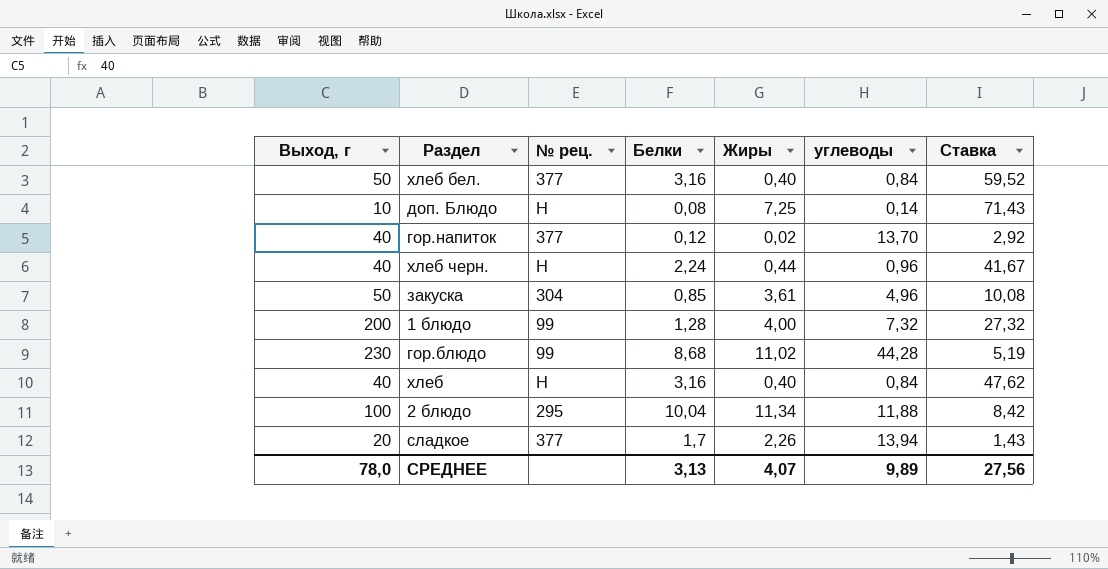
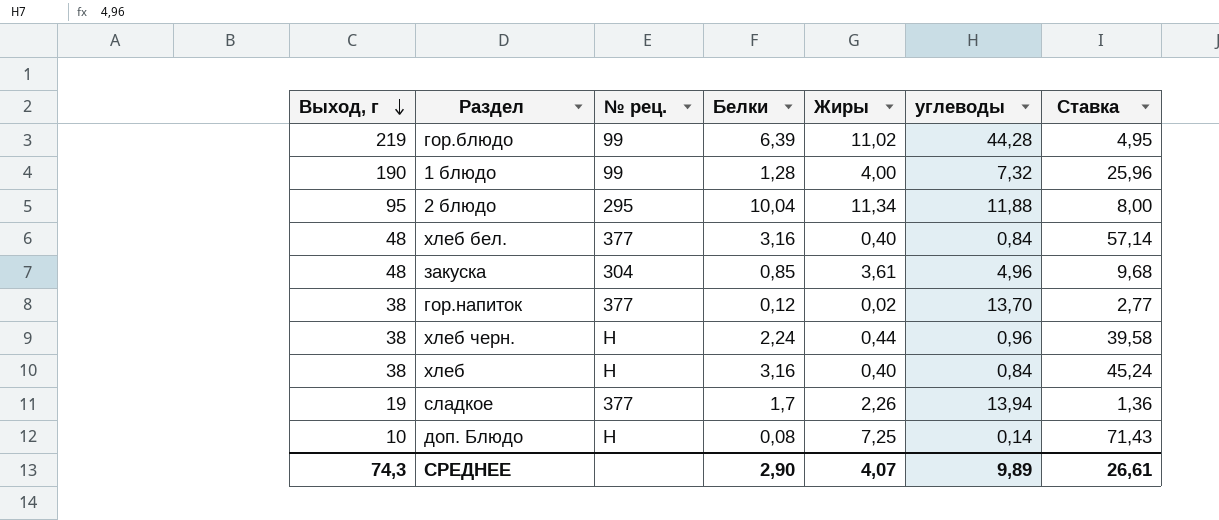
row order: none -> Выход, г descending
гор.блюдо | Выход, г: 230 -> 219
гор.блюдо | Белки: 8,68 -> 6,39
гор.блюдо | Ставка: 5,19 -> 4,95
1 блюдо | Выход, г: 200 -> 190
1 блюдо | Ставка: 27,32 -> 25,96
2 блюдо | Выход, г: 100 -> 95
2 блюдо | Ставка: 8,42 -> 8,00
хлеб бел. | Выход, г: 50 -> 48
хлеб бел. | Ставка: 59,52 -> 57,14
закуска | Выход, г: 50 -> 48
закуска | Ставка: 10,08 -> 9,68
гор.напиток | Выход, г: 40 -> 38
гор.напиток | Ставка: 2,92 -> 2,77
хлеб черн. | Выход, г: 40 -> 38
хлеб черн. | Ставка: 41,67 -> 39,58
хлеб | Выход, г: 40 -> 38
хлеб | Ставка: 47,62 -> 45,24
сладкое | Выход, г: 20 -> 19
сладкое | Ставка: 1,43 -> 1,36
СРЕДНЕЕ | Выход, г: 78,0 -> 74,3
СРЕДНЕЕ | Белки: 3,13 -> 2,90
СРЕДНЕЕ | Ставка: 27,56 -> 26,61

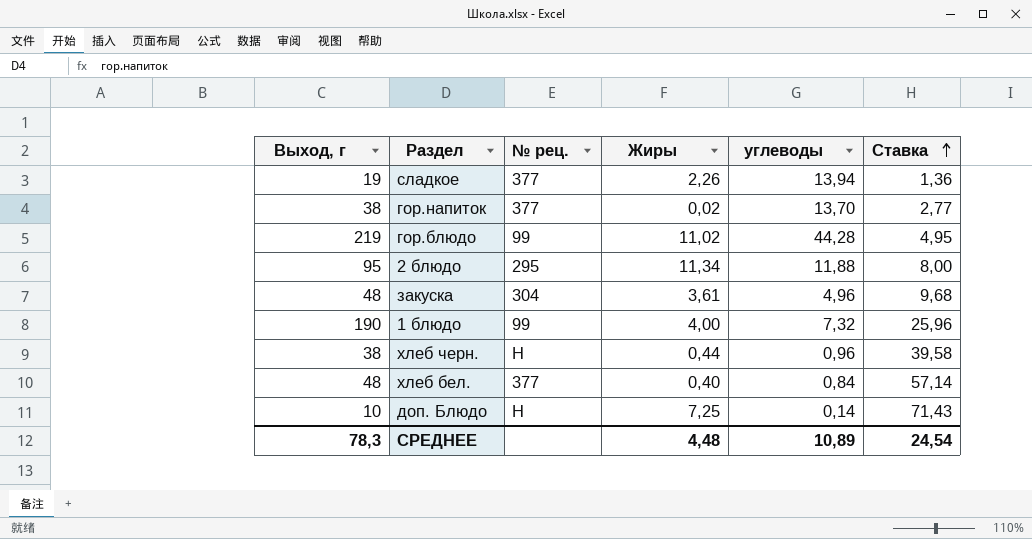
row order: Выход, г descending -> Ставка ascending
column Белки | position: 4 -> none
row хлеб: 38 | Н | 3,16 | 0,40 | 0,84 | 45,24 -> none
СРЕДНЕЕ | Выход, г: 74,3 -> 78,3
СРЕДНЕЕ | Жиры: 4,07 -> 4,48
СРЕДНЕЕ | углеводы: 9,89 -> 10,89
СРЕДНЕЕ | Ставка: 26,61 -> 24,54

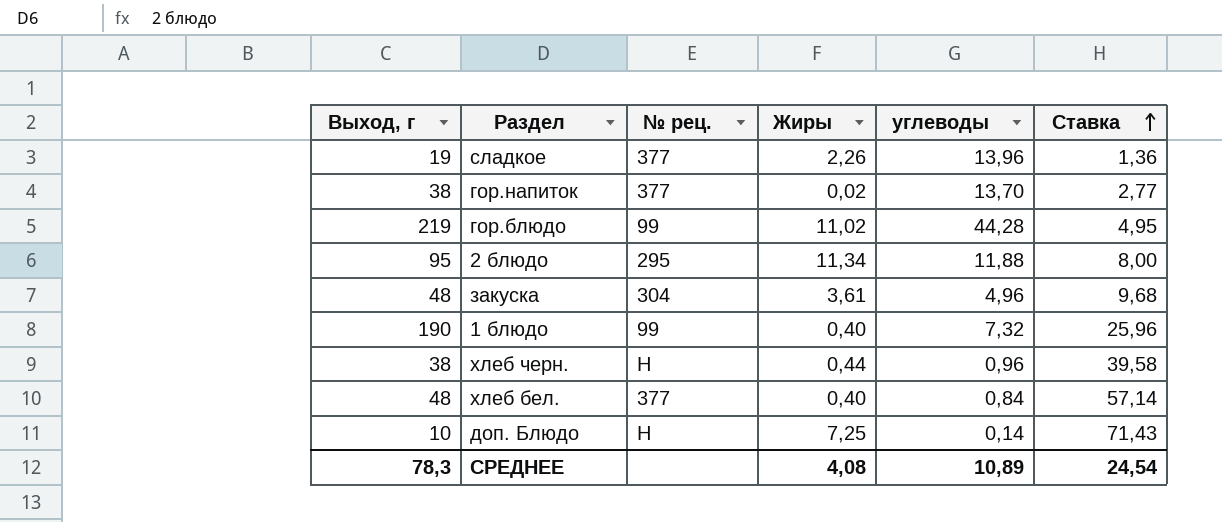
сладкое | углеводы: 13,94 -> 13,96
1 блюдо | Жиры: 4,00 -> 0,40
СРЕДНЕЕ | Жиры: 4,48 -> 4,08

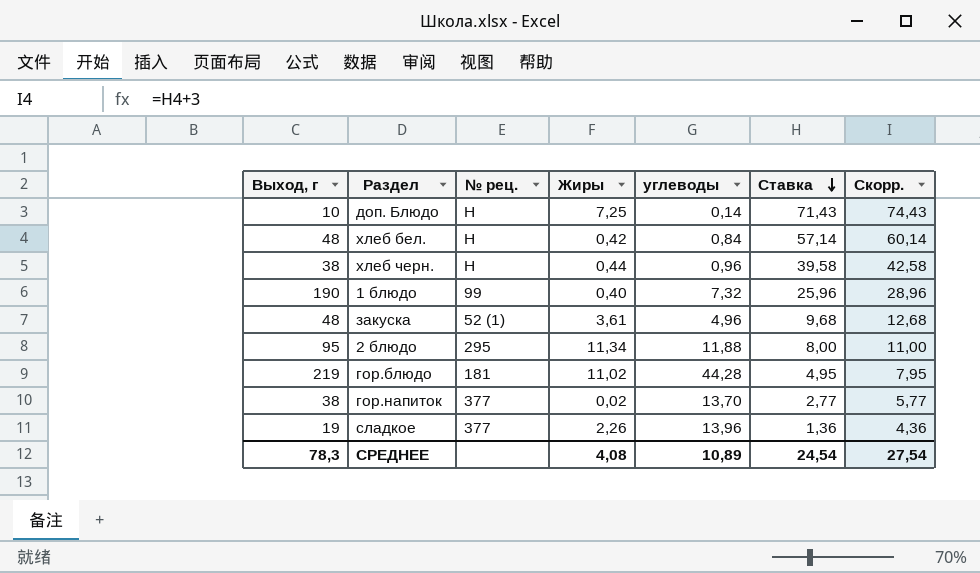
row order: Ставка ascending -> Ставка descending
column Скорр. | formula: none -> [Ставка] + 3
хлеб бел. | № рец.: 377 -> Н
хлеб бел. | Жиры: 0,40 -> 0,42
закуска | № рец.: 304 -> 52 (1)
гор.блюдо | № рец.: 99 -> 181

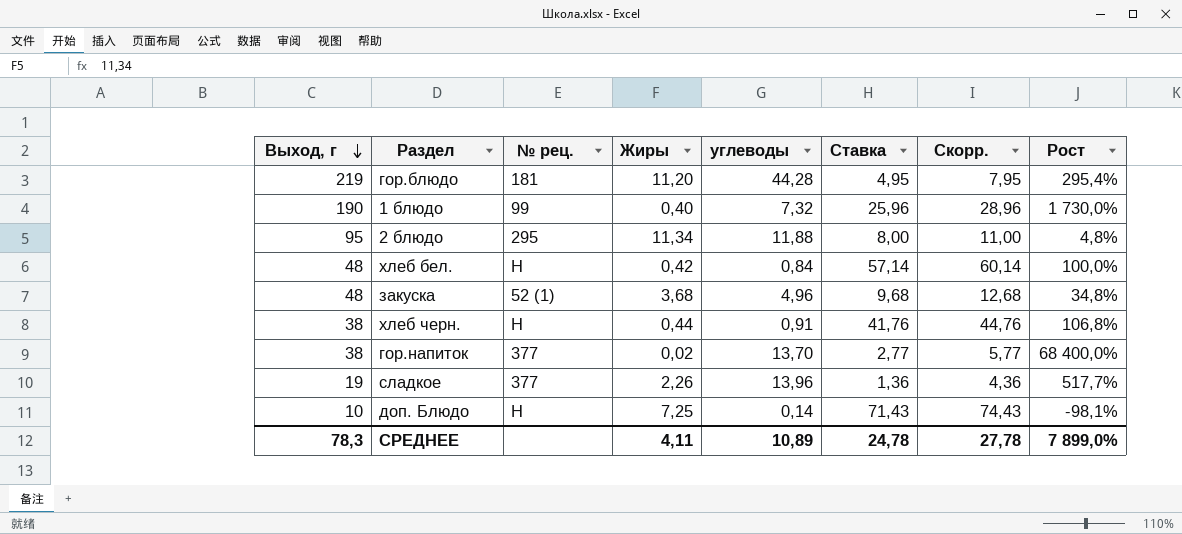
row order: Ставка descending -> Выход, г descending
column Рост | formula: none -> ([углеводы] - [Жиры]) / [Жиры]
гор.блюдо | Жиры: 11,02 -> 11,20
закуска | Жиры: 3,61 -> 3,68
хлеб черн. | углеводы: 0,96 -> 0,91
хлеб черн. | Ставка: 39,58 -> 41,76
хлеб черн. | Скорр.: 42,58 -> 44,76
СРЕДНЕЕ | Жиры: 4,08 -> 4,11
СРЕДНЕЕ | Ставка: 24,54 -> 24,78
СРЕДНЕЕ | Скорр.: 27,54 -> 27,78

